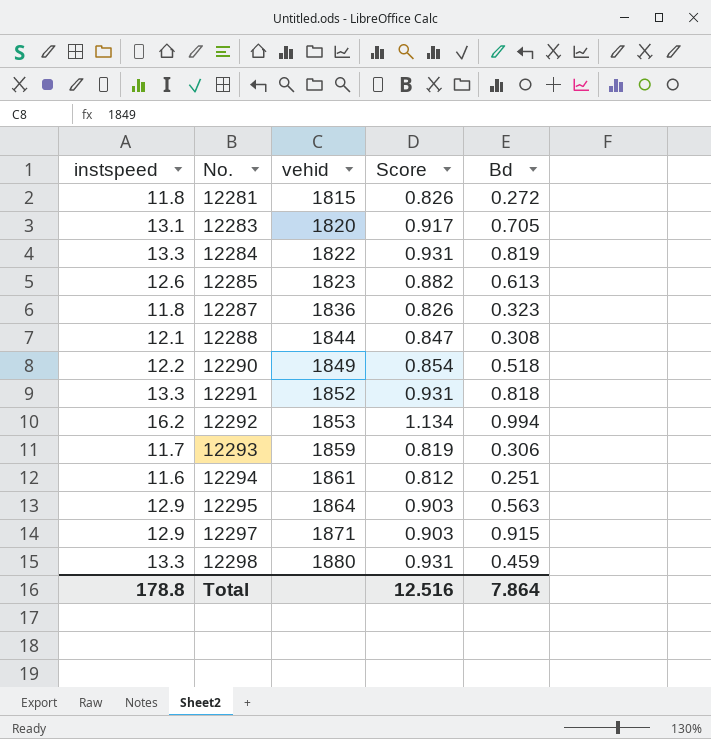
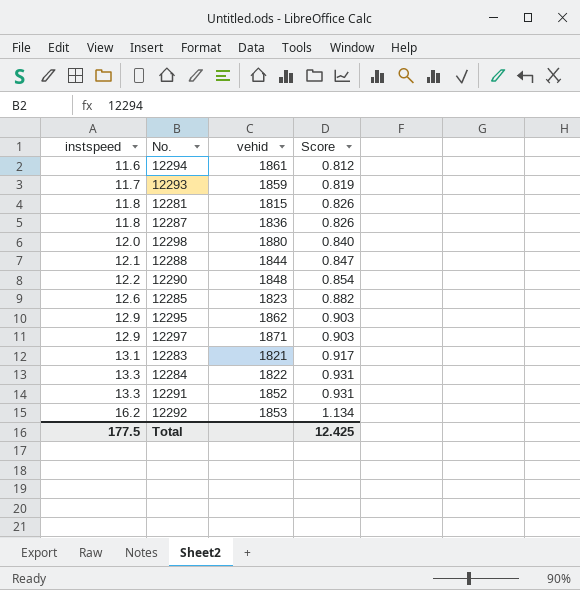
row order: No. ascending -> instspeed ascending
column Bd | position: 5 -> none
12298 | instspeed: 13.3 -> 12.0
12298 | Score: 0.931 -> 0.840
12290 | vehid: 1849 -> 1848
12295 | vehid: 1864 -> 1862
12283 | vehid: 1820 -> 1821
Total | instspeed: 178.8 -> 177.5
Total | Score: 12.516 -> 12.425

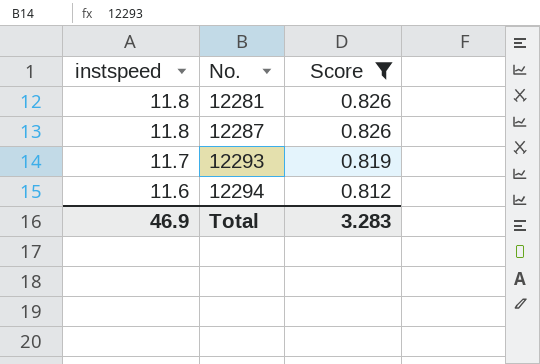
filter: none -> Score <= 0.826
row order: instspeed ascending -> instspeed descending
column vehid | position: 3 -> none
Total | instspeed: 177.5 -> 46.9
Total | Score: 12.425 -> 3.283

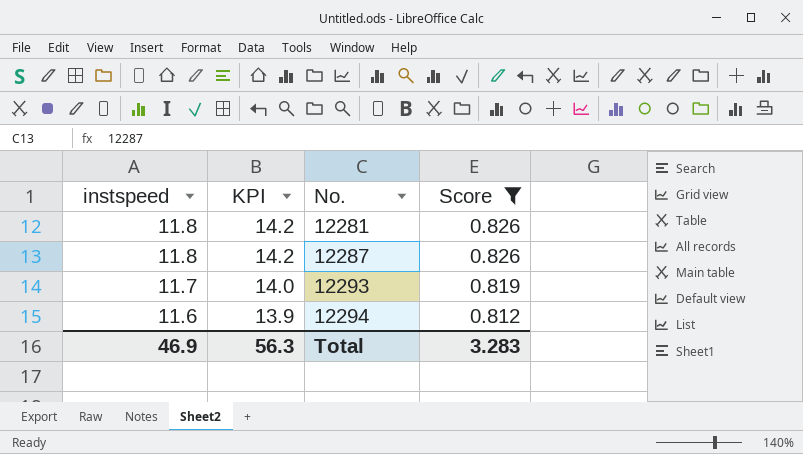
column KPI | formula: none -> [instspeed] * 1.2

